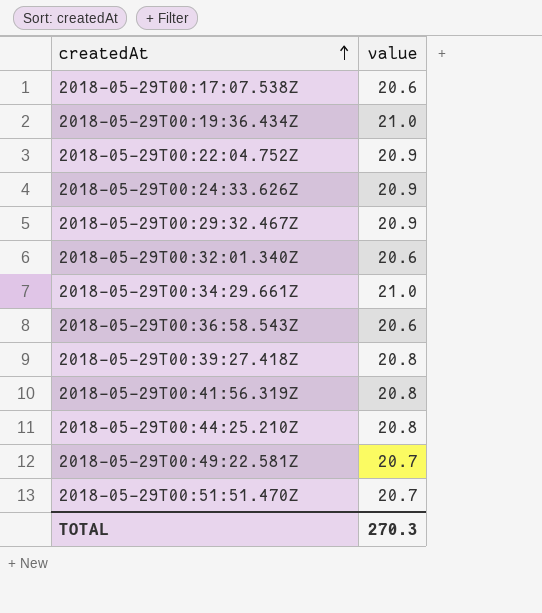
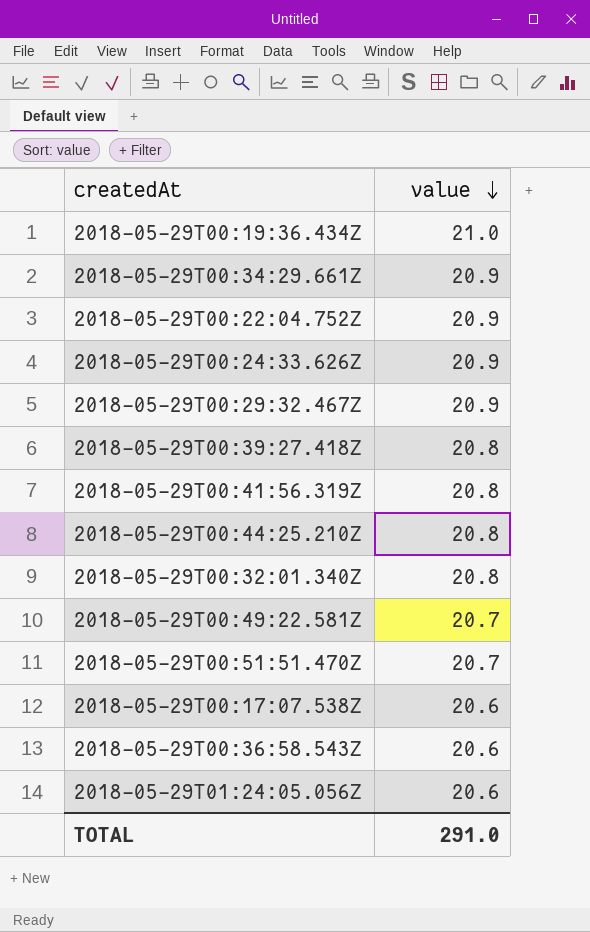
row order: createdAt ascending -> value descending
2018-05-29T00:34:29.661Z | value: 21.0 -> 20.9
2018-05-29T00:32:01.340Z | value: 20.6 -> 20.8
row 2018-05-29T01:24:05.056Z: none -> 20.6
TOTAL | value: 270.3 -> 291.0

